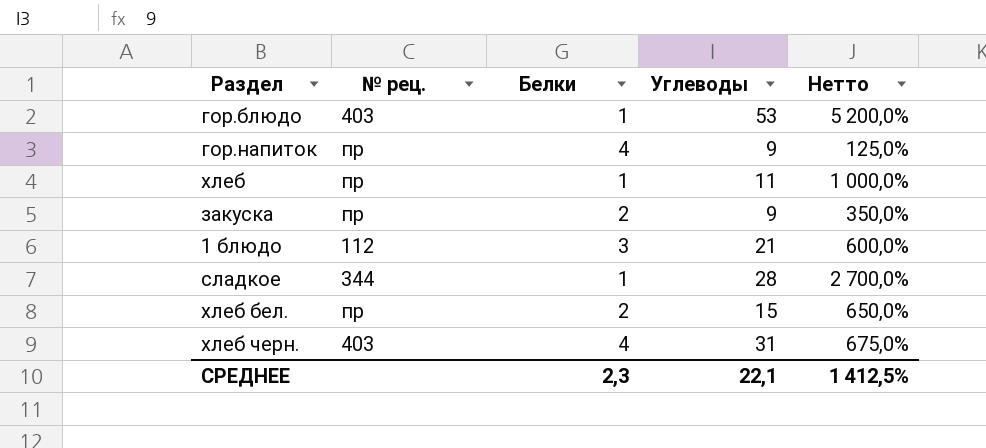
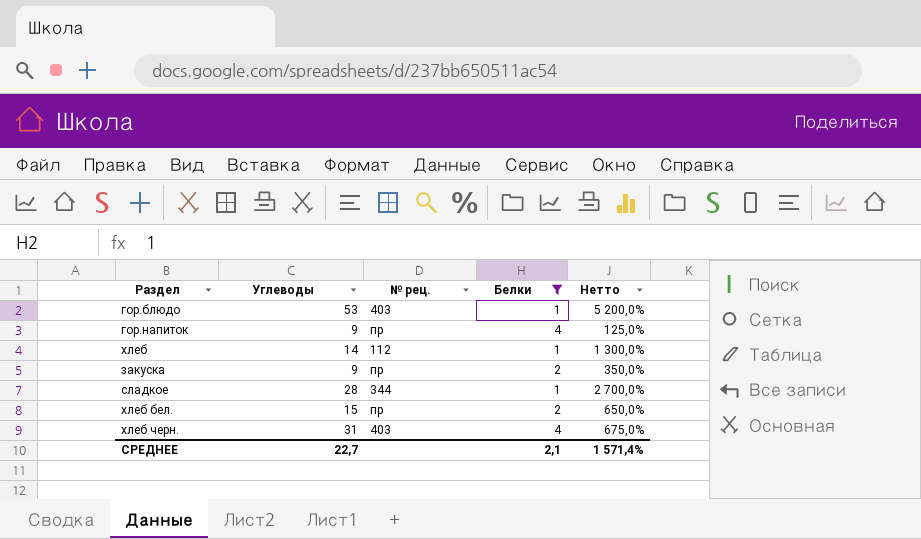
filter: none -> Белки != 3
column Углеводы | position: 4 -> 2
хлеб | Углеводы: 11 -> 14
хлеб | № рец.: пр -> 112
хлеб | Нетто: 1 000,0% -> 1 300,0%
СРЕДНЕЕ | Углеводы: 22,1 -> 22,7
СРЕДНЕЕ | Белки: 2,3 -> 2,1
СРЕДНЕЕ | Нетто: 1 412,5% -> 1 571,4%

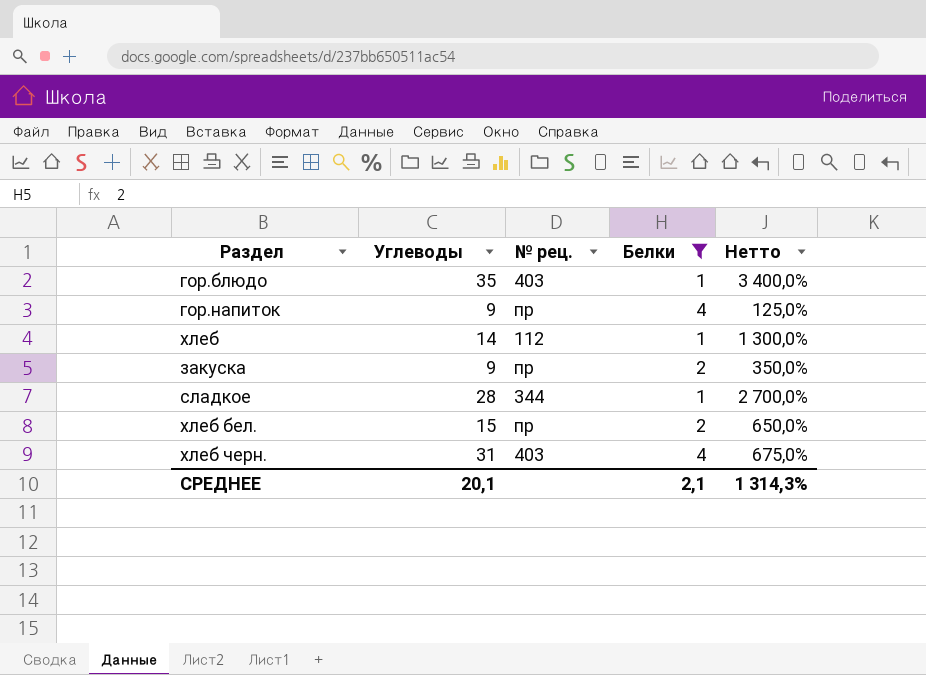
гор.блюдо | Углеводы: 53 -> 35
гор.блюдо | Нетто: 5 200,0% -> 3 400,0%
СРЕДНЕЕ | Углеводы: 22,7 -> 20,1
СРЕДНЕЕ | Нетто: 1 571,4% -> 1 314,3%

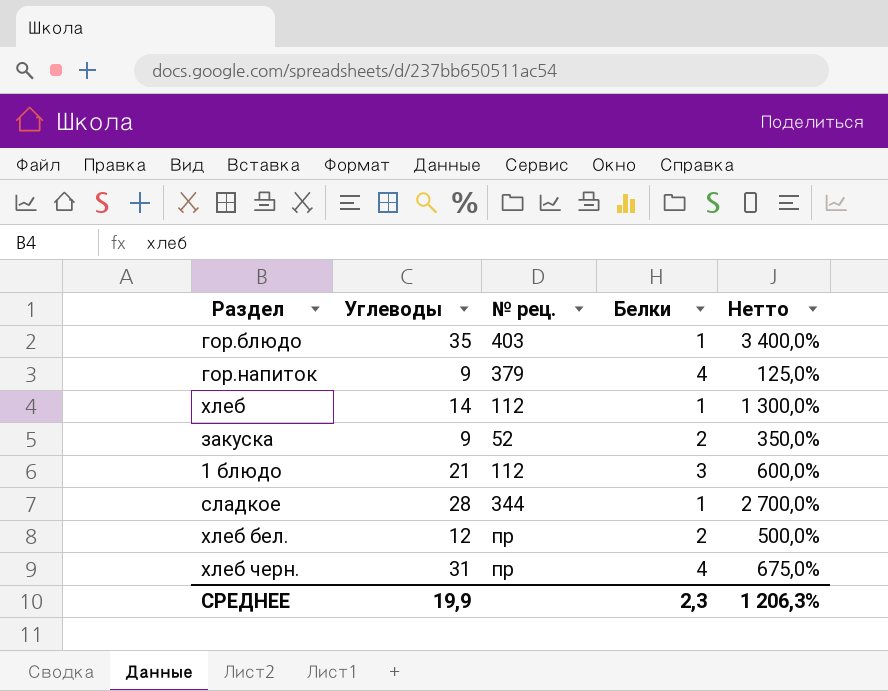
filter: Белки != 3 -> none
гор.напиток | № рец.: пр -> 379
закуска | № рец.: пр -> 52
хлеб бел. | Углеводы: 15 -> 12
хлеб бел. | Нетто: 650,0% -> 500,0%
хлеб черн. | № рец.: 403 -> пр
СРЕДНЕЕ | Углеводы: 20,1 -> 19,9
СРЕДНЕЕ | Белки: 2,1 -> 2,3
СРЕДНЕЕ | Нетто: 1 314,3% -> 1 206,3%

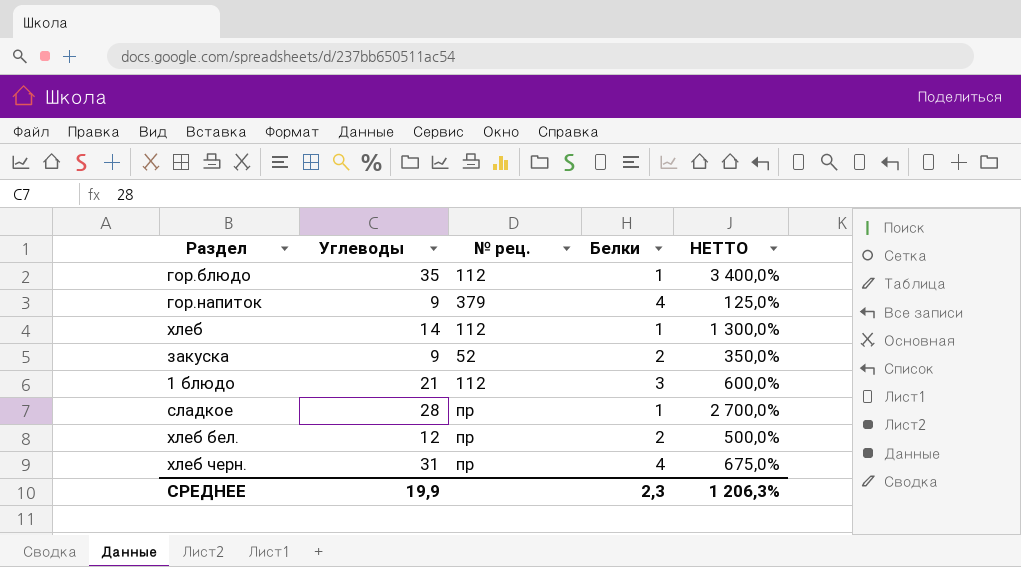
column name: Нетто -> НЕТТО
гор.блюдо | № рец.: 403 -> 112
сладкое | № рец.: 344 -> пр

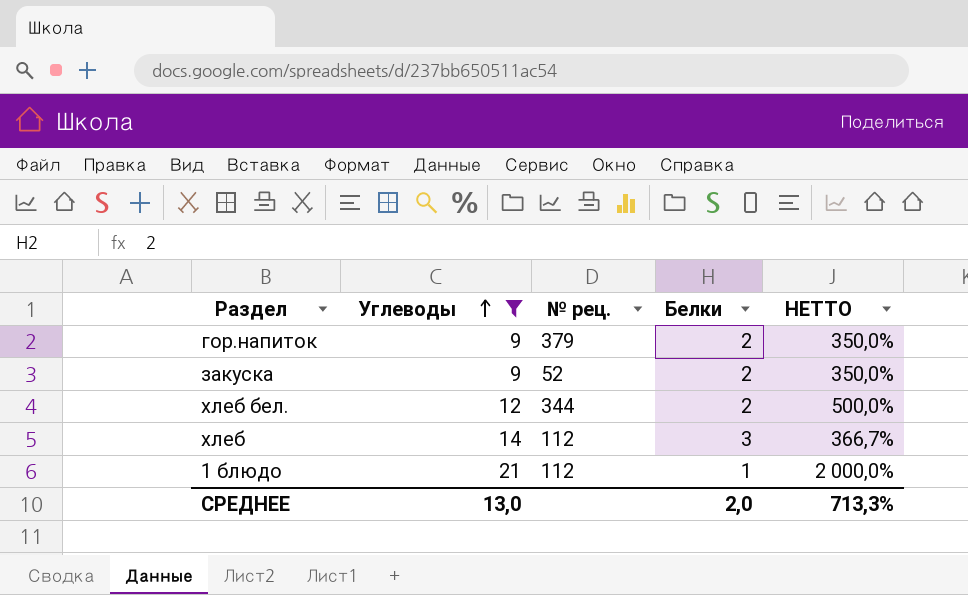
filter: none -> Углеводы <= 21
row order: none -> Углеводы ascending
гор.напиток | Белки: 4 -> 2
гор.напиток | НЕТТО: 125,0% -> 350,0%
хлеб бел. | № рец.: пр -> 344
хлеб | Белки: 1 -> 3
хлеб | НЕТТО: 1 300,0% -> 366,7%
1 блюдо | Белки: 3 -> 1
1 блюдо | НЕТТО: 600,0% -> 2 000,0%
СРЕДНЕЕ | Углеводы: 19,9 -> 13,0
СРЕДНЕЕ | Белки: 2,3 -> 2,0
СРЕДНЕЕ | НЕТТО: 1 206,3% -> 713,3%

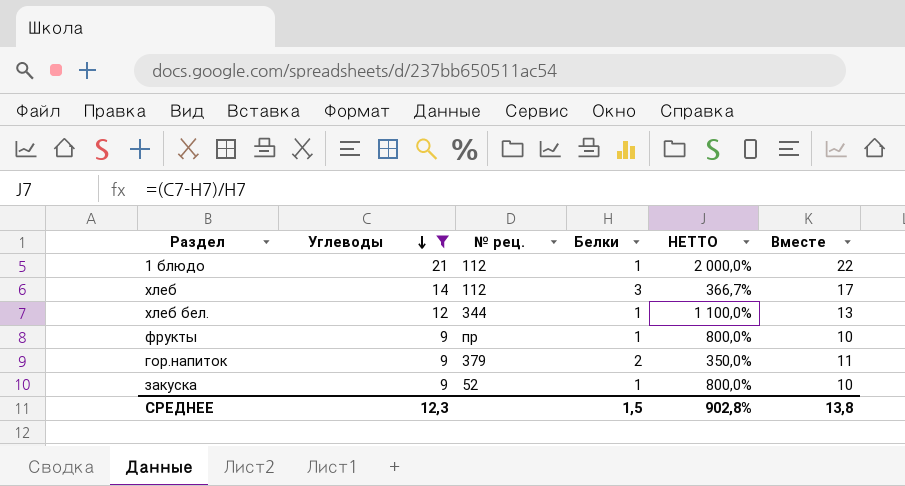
row order: Углеводы ascending -> Углеводы descending
column Вместе | formula: none -> [Углеводы] + [Белки]
хлеб бел. | Белки: 2 -> 1
хлеб бел. | НЕТТО: 500,0% -> 1 100,0%
row фрукты: none -> 9 | пр | 1 | 800,0% | 10
закуска | Белки: 2 -> 1
закуска | НЕТТО: 350,0% -> 800,0%
СРЕДНЕЕ | Углеводы: 13,0 -> 12,3
СРЕДНЕЕ | Белки: 2,0 -> 1,5
СРЕДНЕЕ | НЕТТО: 713,3% -> 902,8%

